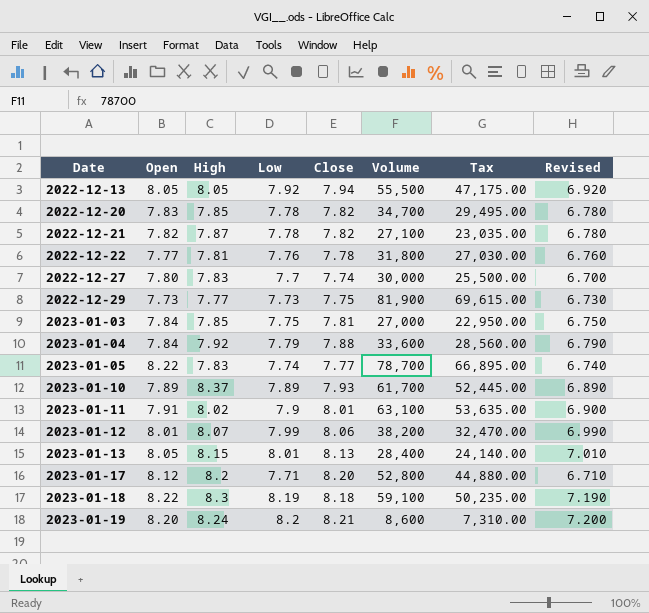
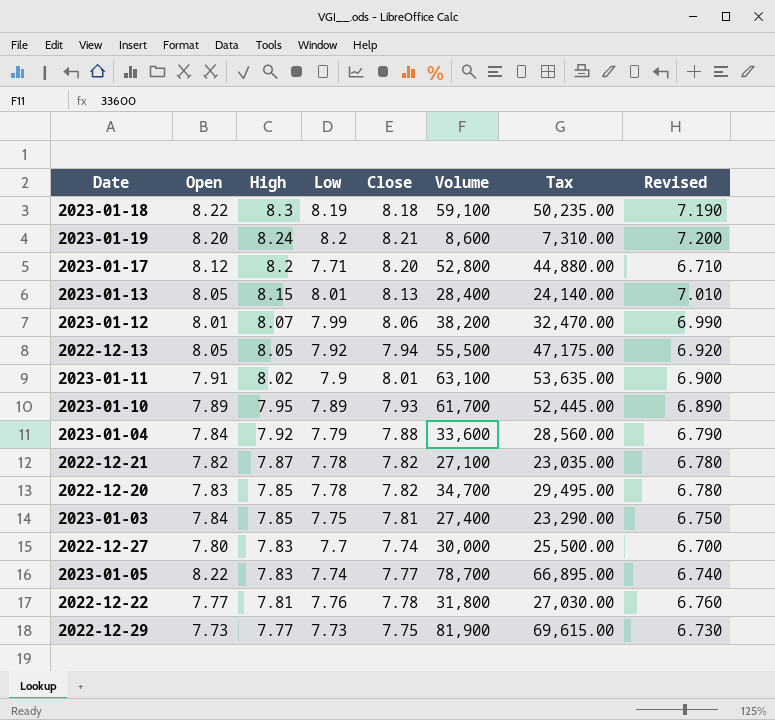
row order: Date ascending -> High descending
2023-01-10 | High: 8.37 -> 7.95
2023-01-03 | Volume: 27,000 -> 27,400
2023-01-03 | Tax: 22,950.00 -> 23,290.00

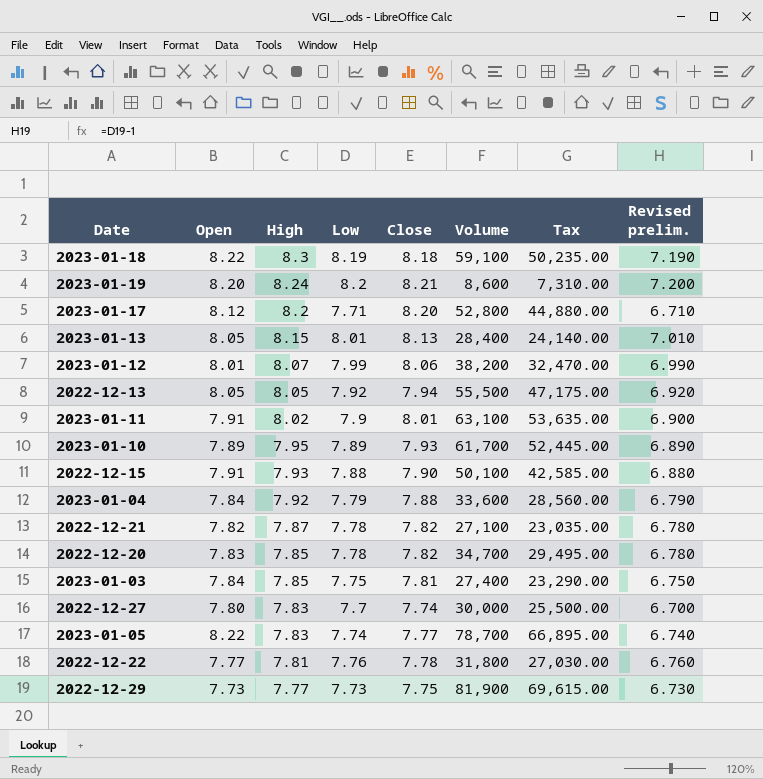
column name: Revised -> Revised prelim.
row 2022-12-15: none -> 7.91 | 7.93 | 7.88 | 7.90 | 50,100 | 42,585.00 | 6.880

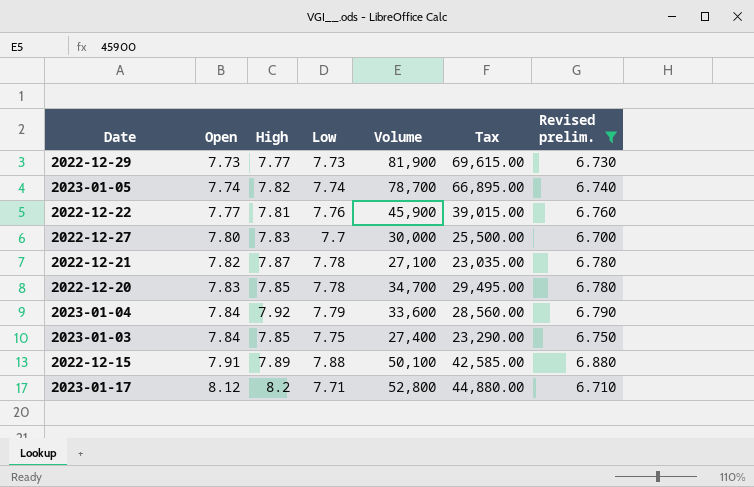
filter: none -> Revised prelim. <= 6.880
row order: High descending -> Open ascending
column Close | position: 5 -> none
2023-01-05 | Open: 8.22 -> 7.74
2023-01-05 | High: 7.83 -> 7.82
2022-12-22 | Volume: 31,800 -> 45,900
2022-12-22 | Tax: 27,030.00 -> 39,015.00
2022-12-15 | High: 7.93 -> 7.89

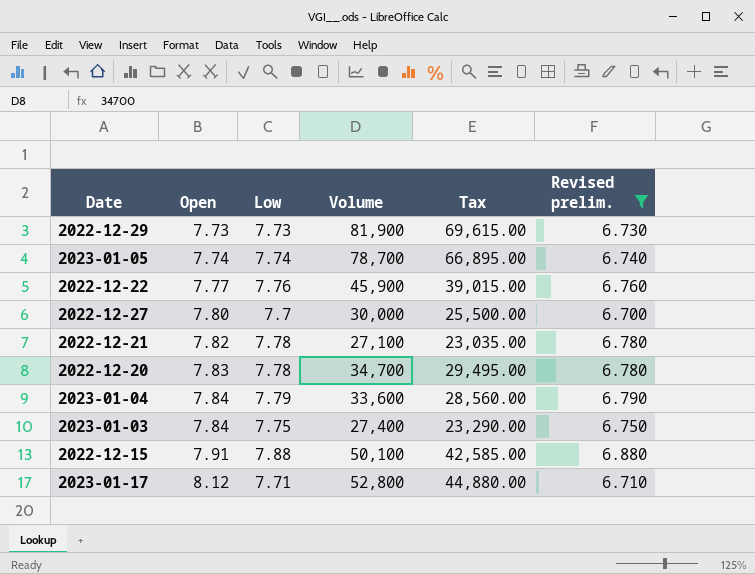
column High | position: 3 -> none

